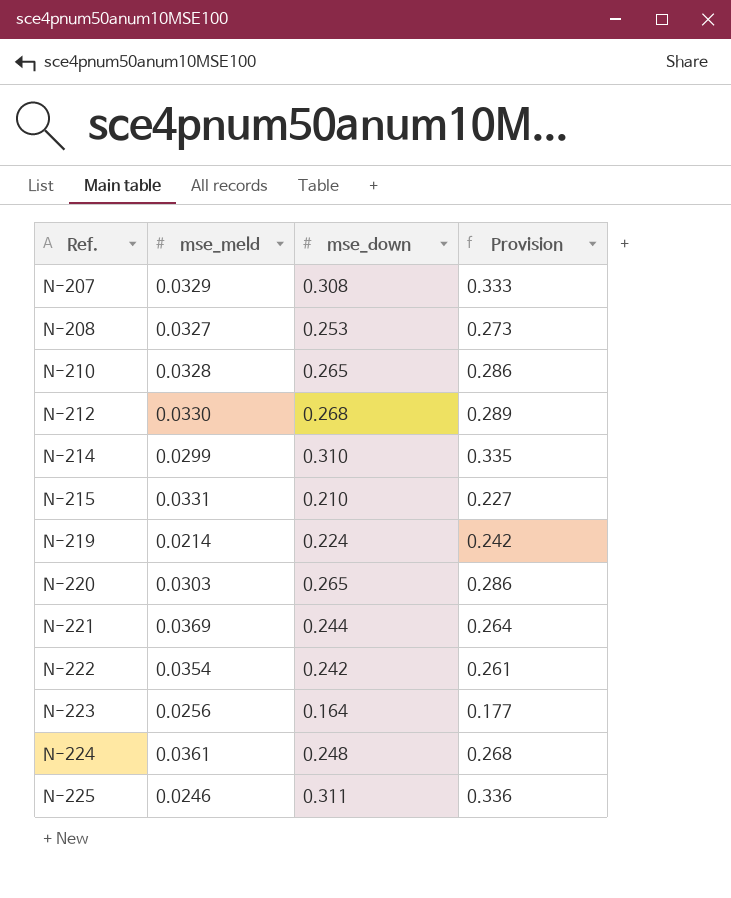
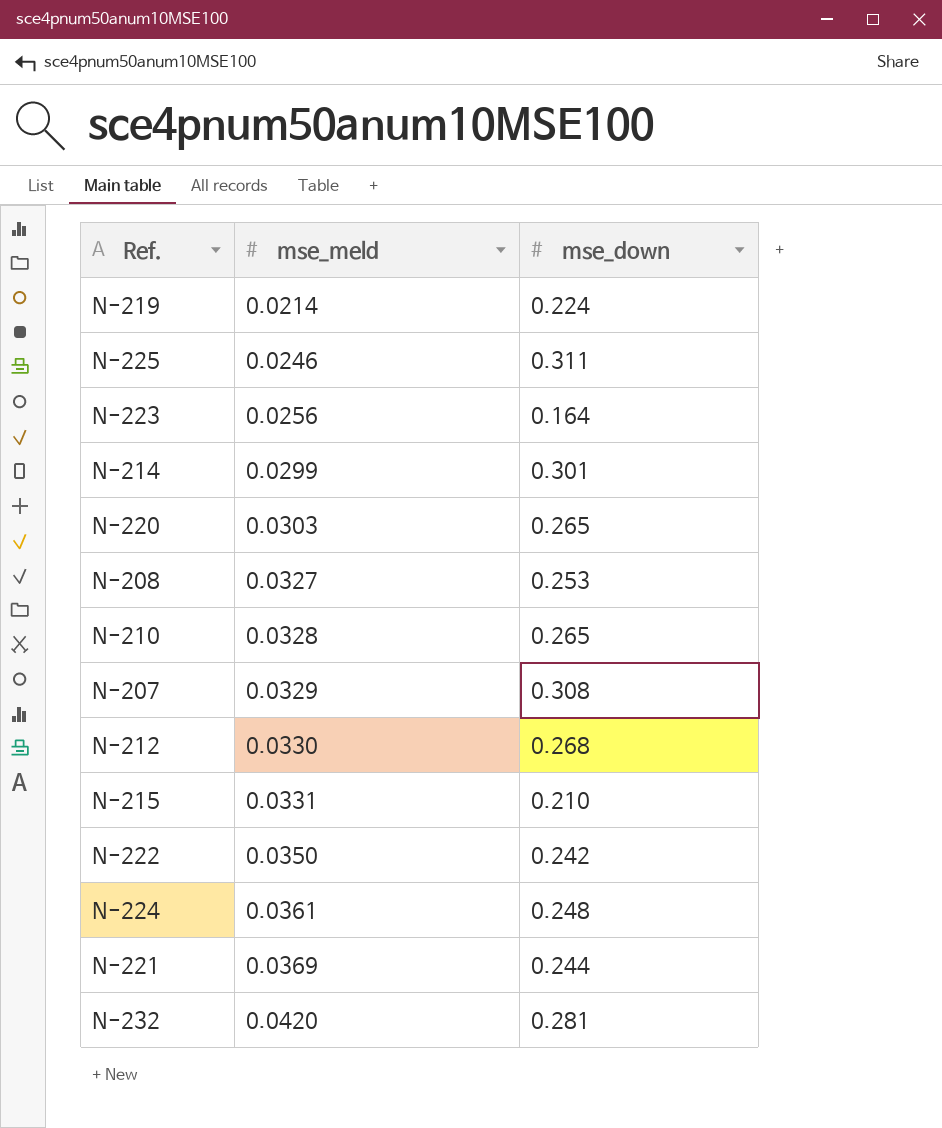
row order: Ref. ascending -> mse_meld ascending
column Provision | formula: [mse_down] * 1.08 -> none
N-214 | mse_down: 0.310 -> 0.301
N-222 | mse_meld: 0.0354 -> 0.0350
row N-232: none -> 0.0420 | 0.281

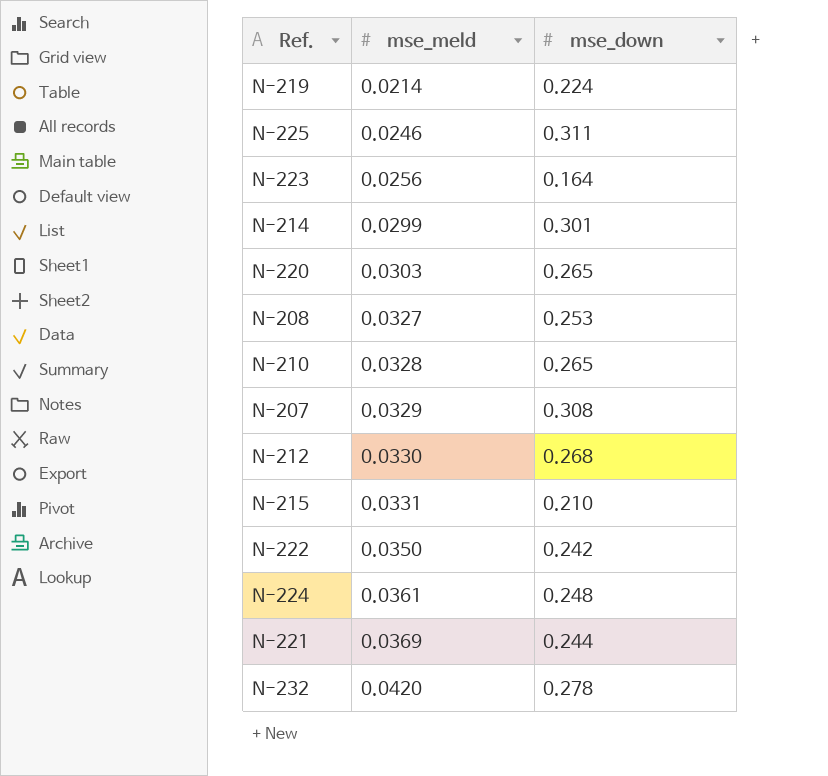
N-232 | mse_down: 0.281 -> 0.278

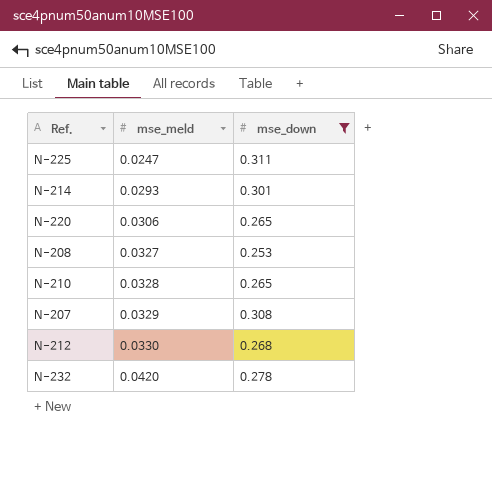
filter: none -> mse_down >= 0.253
N-225 | mse_meld: 0.0246 -> 0.0247
N-214 | mse_meld: 0.0299 -> 0.0293
N-220 | mse_meld: 0.0303 -> 0.0306

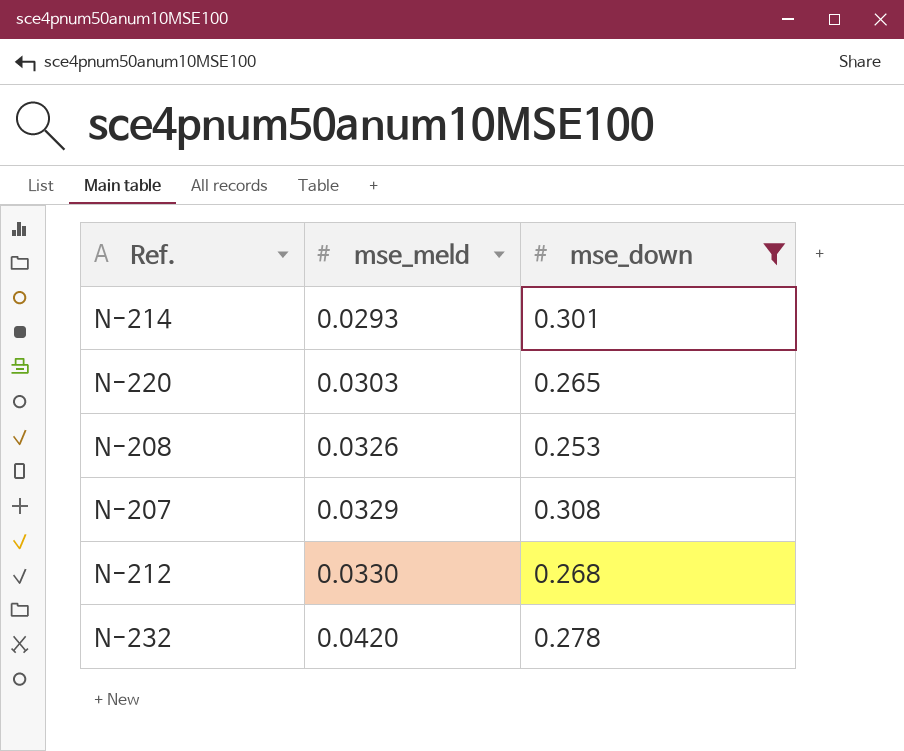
row N-225: 0.0247 | 0.311 -> none
row N-210: 0.0328 | 0.265 -> none
N-220 | mse_meld: 0.0306 -> 0.0303
N-208 | mse_meld: 0.0327 -> 0.0326

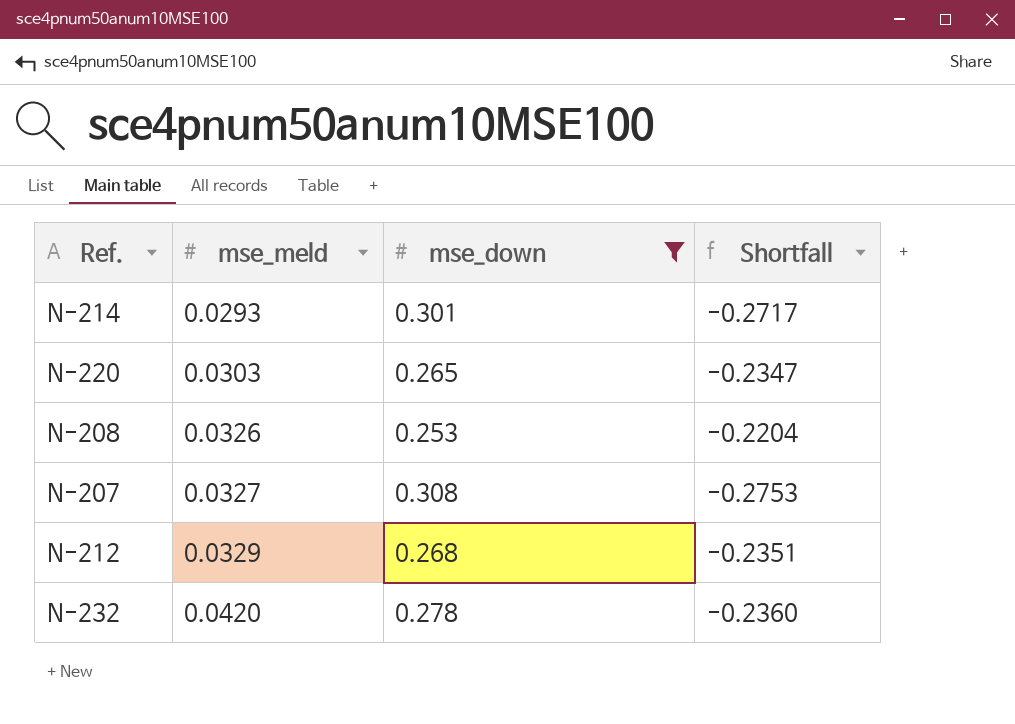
column Shortfall | formula: none -> [mse_meld] - [mse_down]
N-207 | mse_meld: 0.0329 -> 0.0327
N-212 | mse_meld: 0.0330 -> 0.0329

